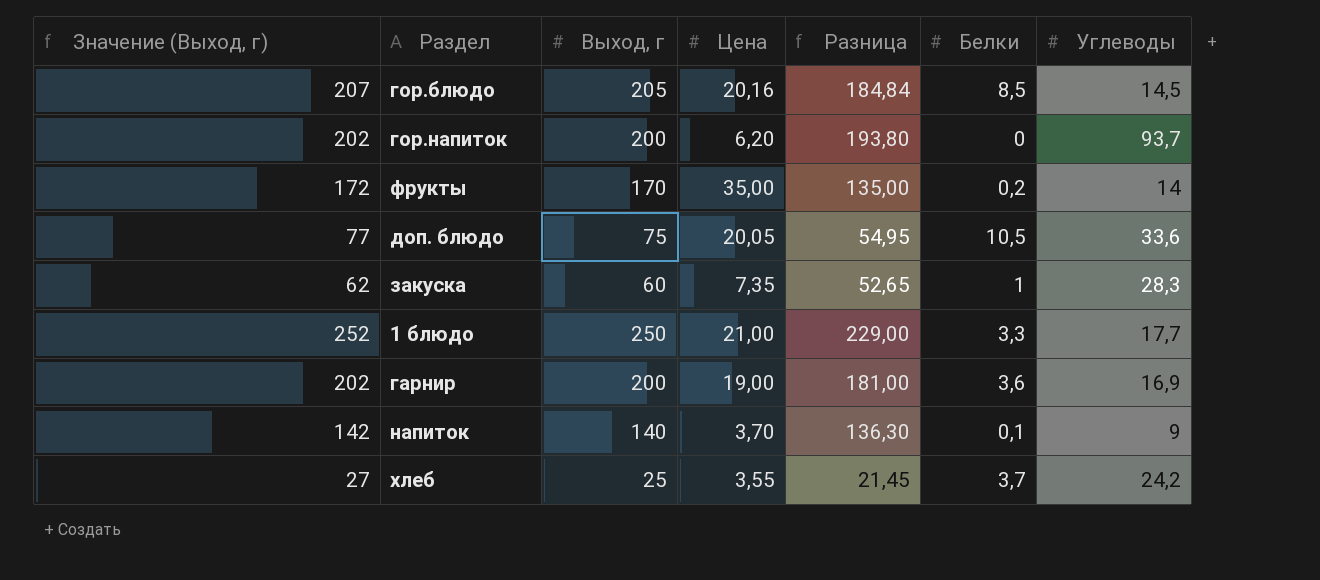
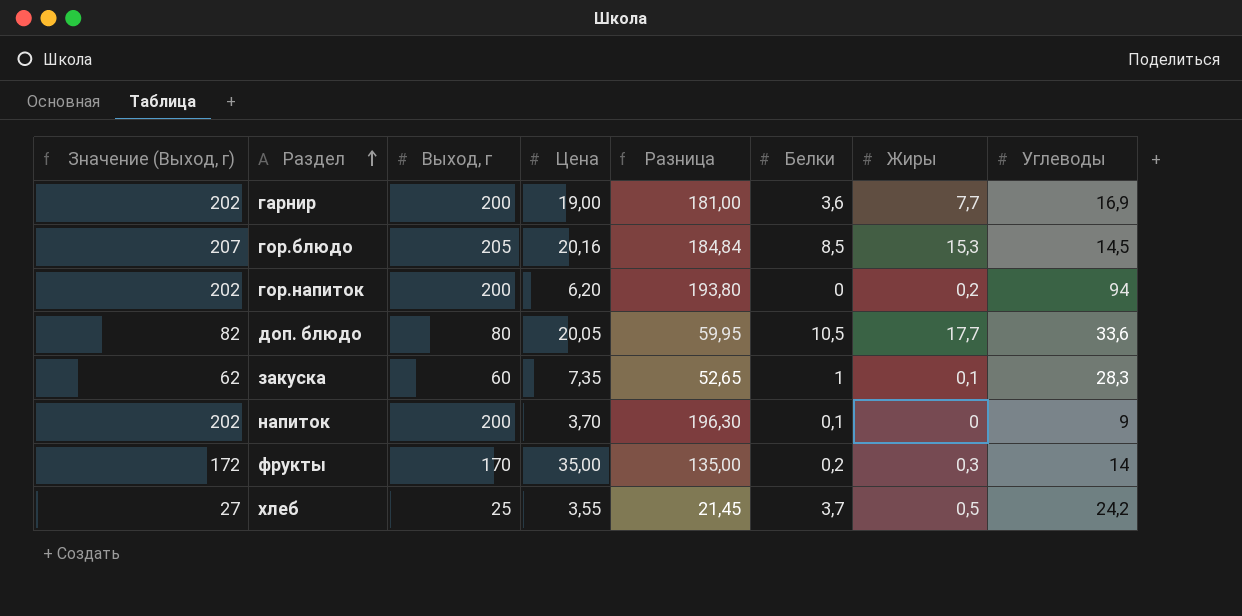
row order: none -> Раздел ascending
column Жиры | position: none -> 7
row 1 блюдо: 252 | 250 | 21,00 | 229,00 | 3,3 | 17,7 -> none
гор.напиток | Углеводы: 93,7 -> 94
доп. блюдо | Значение (Выход, г): 77 -> 82
доп. блюдо | Выход, г: 75 -> 80
доп. блюдо | Разница: 54,95 -> 59,95
напиток | Значение (Выход, г): 142 -> 202
напиток | Выход, г: 140 -> 200
напиток | Разница: 136,30 -> 196,30

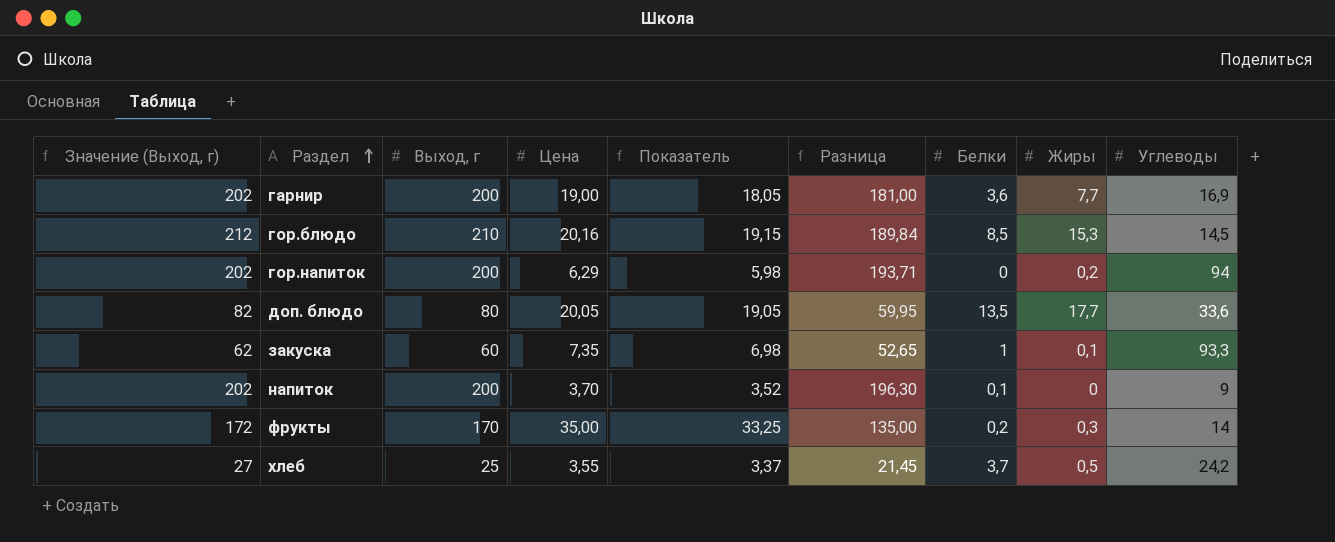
column Показатель | formula: none -> [Цена] * 0,95
гор.блюдо | Значение (Выход, г): 207 -> 212
гор.блюдо | Выход, г: 205 -> 210
гор.блюдо | Разница: 184,84 -> 189,84
гор.напиток | Цена: 6,20 -> 6,29
гор.напиток | Разница: 193,80 -> 193,71
доп. блюдо | Белки: 10,5 -> 13,5
закуска | Углеводы: 28,3 -> 93,3

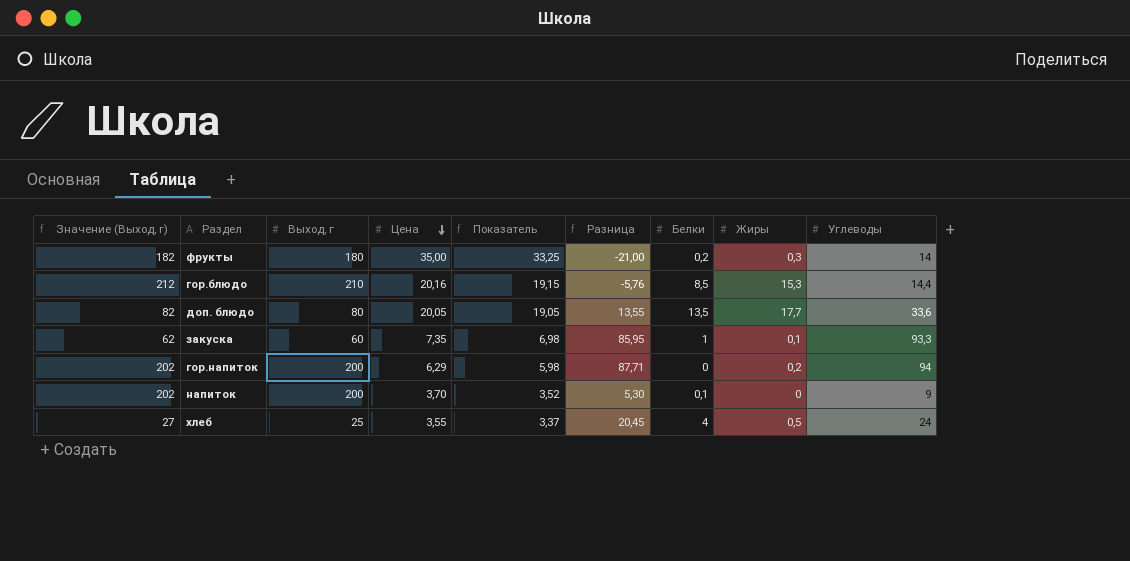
row order: Раздел ascending -> Цена descending
column Разница | formula: [Выход, г] - [Цена] -> [Углеводы] - [Цена]
row гарнир: 202 | 200 | 19,00 | 18,05 | 181,00 | 3,6 | 7,7 | 16,9 -> none
фрукты | Значение (Выход, г): 172 -> 182
фрукты | Выход, г: 170 -> 180
гор.блюдо | Углеводы: 14,5 -> 14,4
хлеб | Белки: 3,7 -> 4
хлеб | Углеводы: 24,2 -> 24

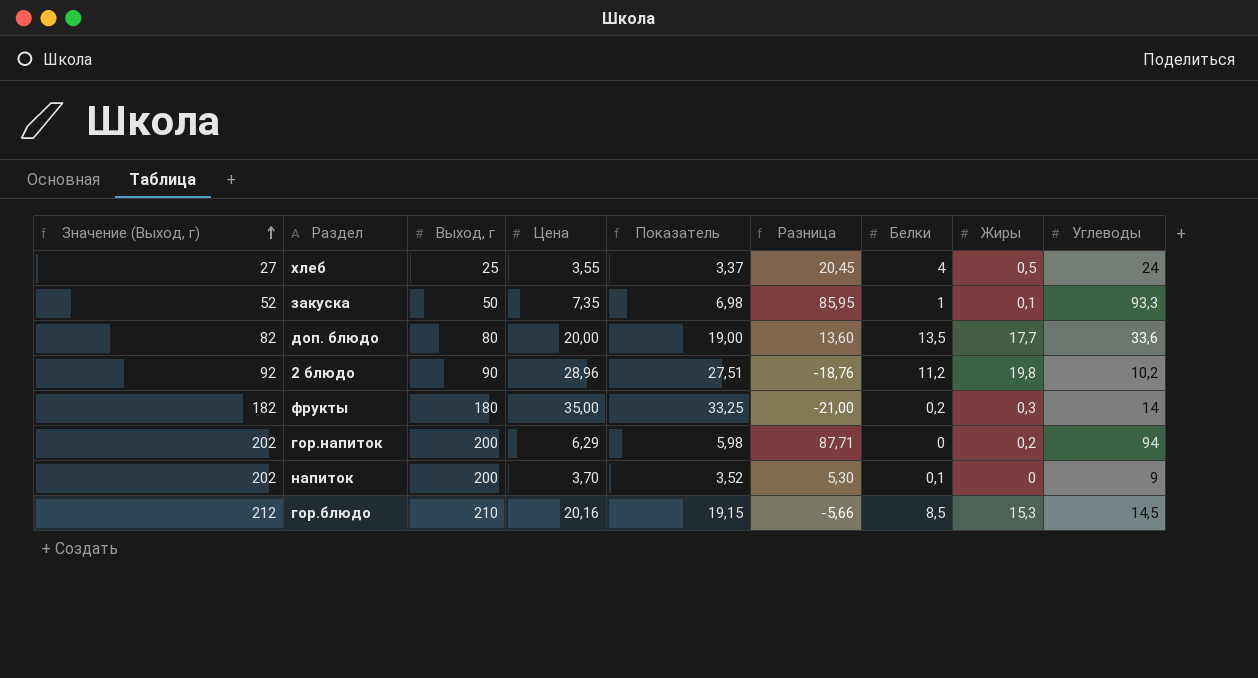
row order: Цена descending -> Значение (Выход, г) ascending
закуска | Значение (Выход, г): 62 -> 52
закуска | Выход, г: 60 -> 50
доп. блюдо | Цена: 20,05 -> 20,00
доп. блюдо | Показатель: 19,05 -> 19,00
доп. блюдо | Разница: 13,55 -> 13,60
row 2 блюдо: none -> 92 | 90 | 28,96 | 27,51 | -18,76 | 11,2 | 19,8 | 10,2
гор.блюдо | Разница: -5,76 -> -5,66
гор.блюдо | Углеводы: 14,4 -> 14,5

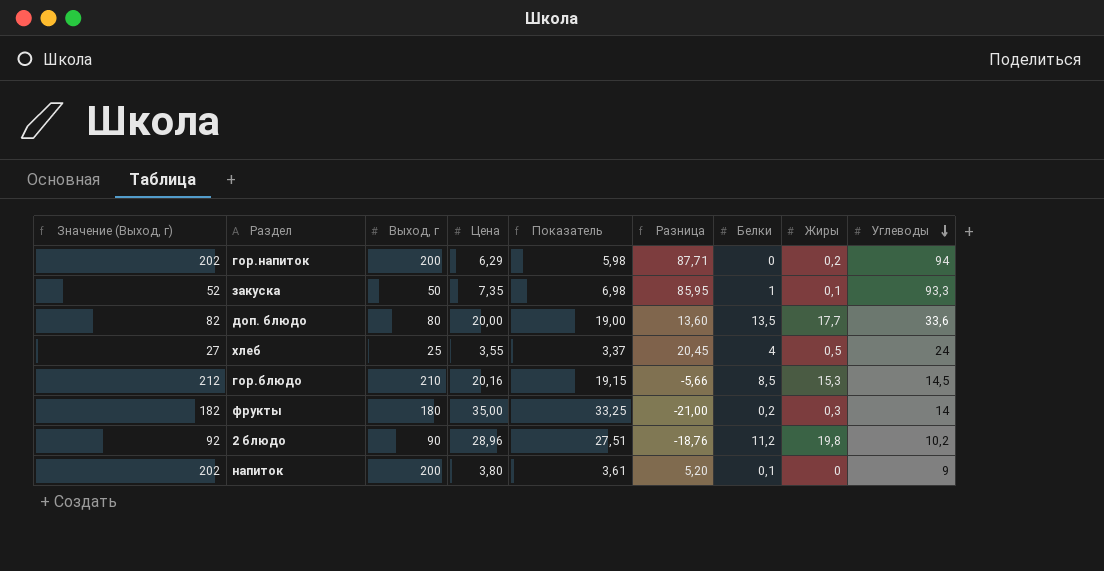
row order: Значение (Выход, г) ascending -> Углеводы descending
напиток | Цена: 3,70 -> 3,80
напиток | Показатель: 3,52 -> 3,61
напиток | Разница: 5,30 -> 5,20

